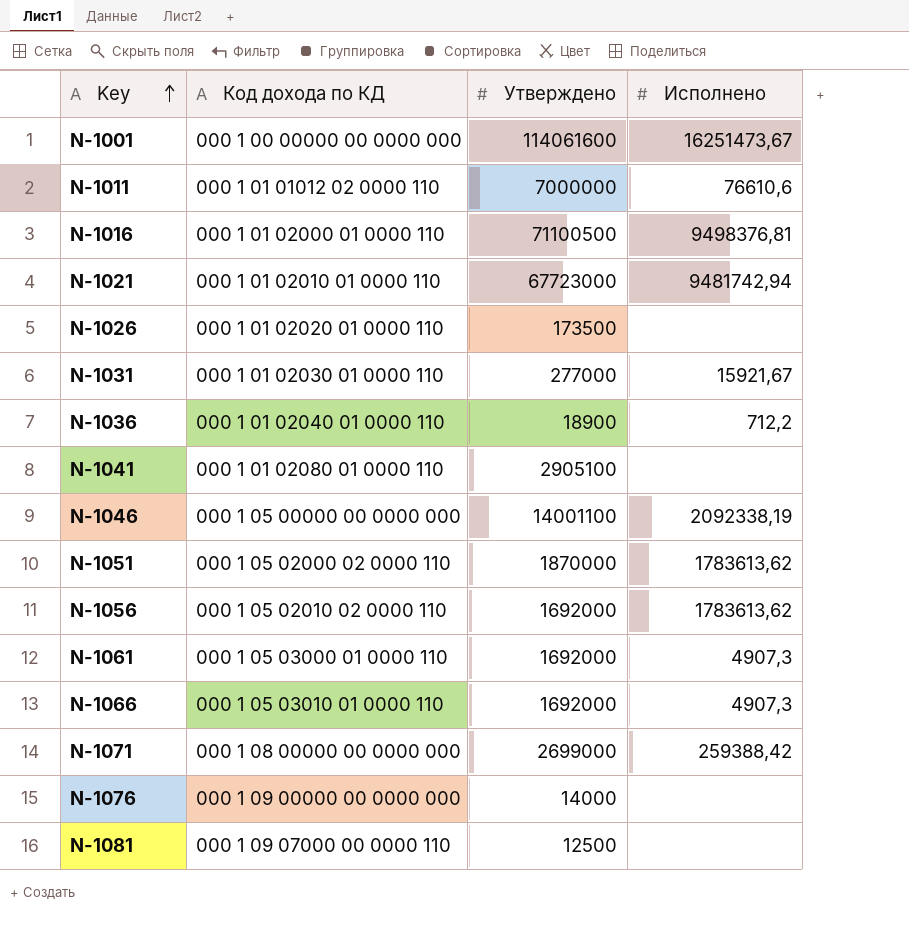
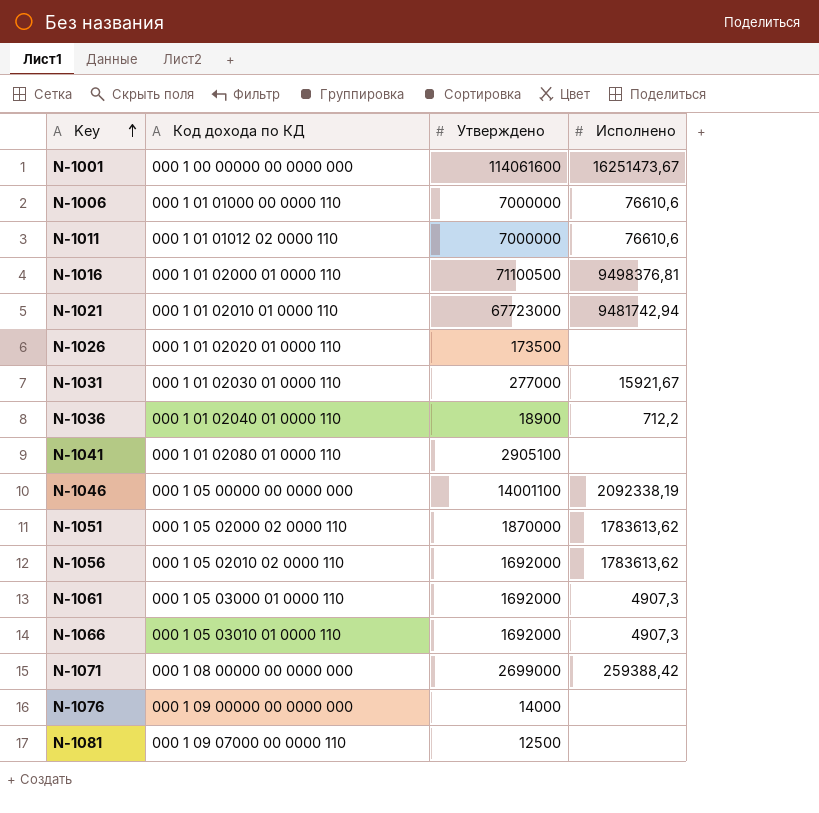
row N-1006: none -> 000 1 01 01000 00 0000 110 | 7000000 | 76610,6

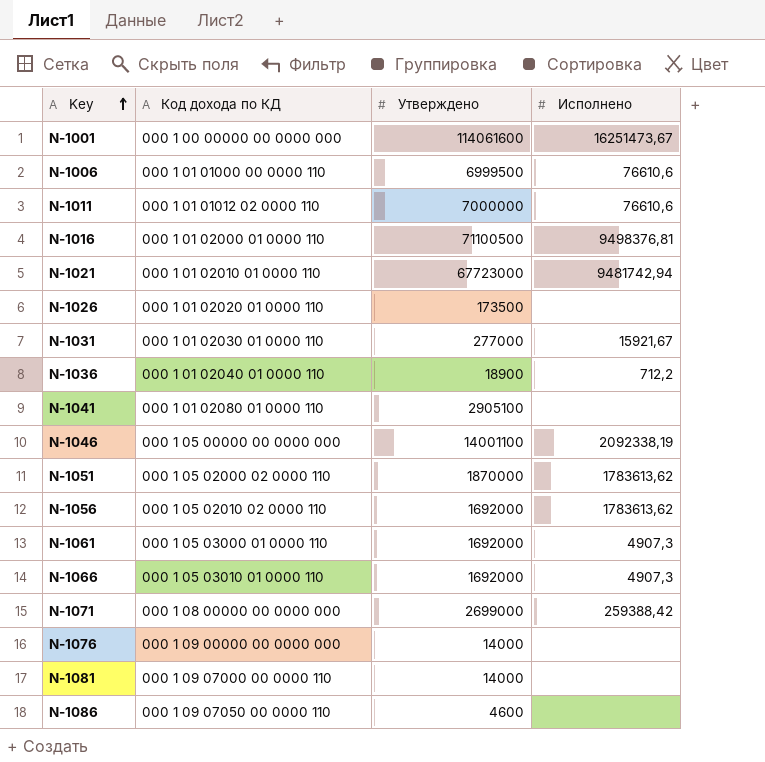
N-1006 | Утверждено: 7000000 -> 6999500
N-1081 | Утверждено: 12500 -> 14000
row N-1086: none -> 000 1 09 07050 00 0000 110 | 4600 | none

